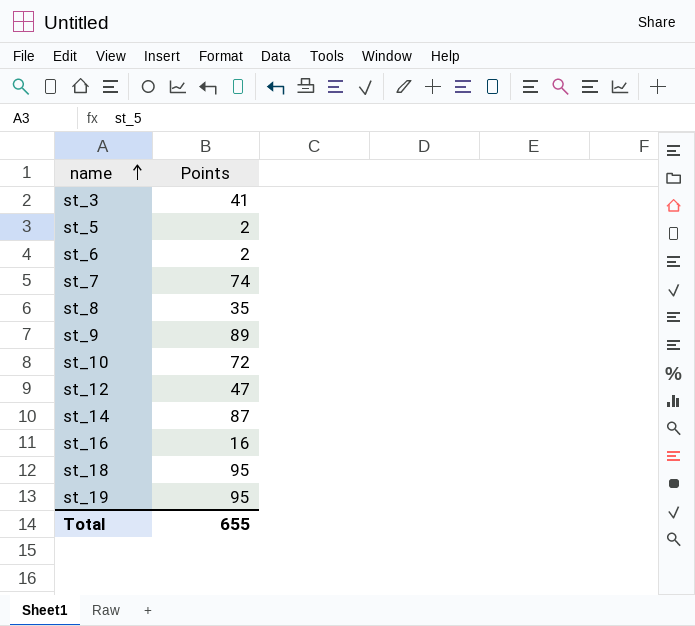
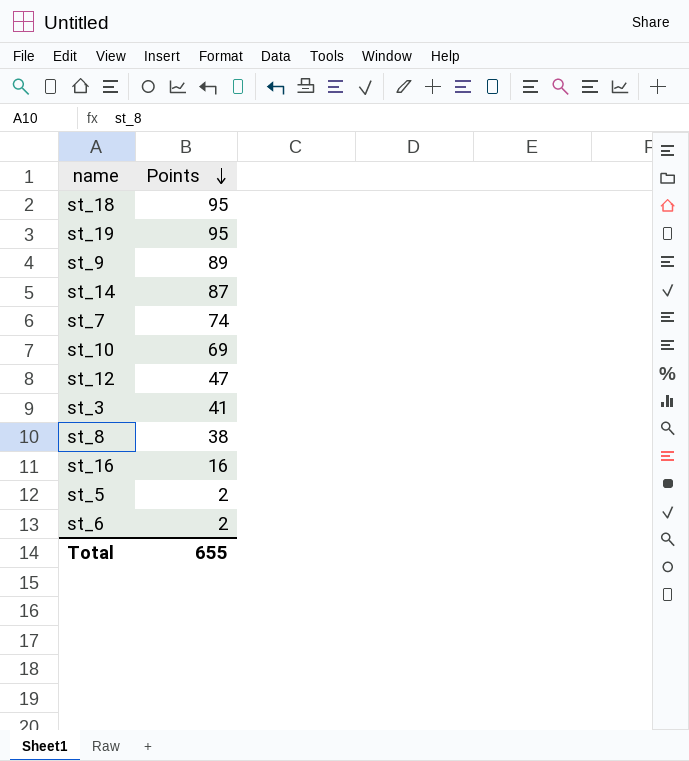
row order: name ascending -> Points descending
st_10 | Points: 72 -> 69
st_8 | Points: 35 -> 38

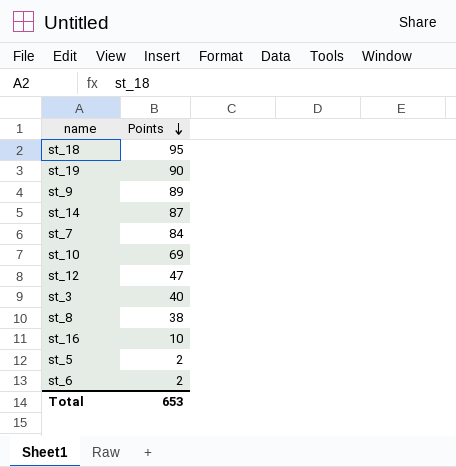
st_19 | Points: 95 -> 90
st_7 | Points: 74 -> 84
st_3 | Points: 41 -> 40
st_16 | Points: 16 -> 10
Total | Points: 655 -> 653

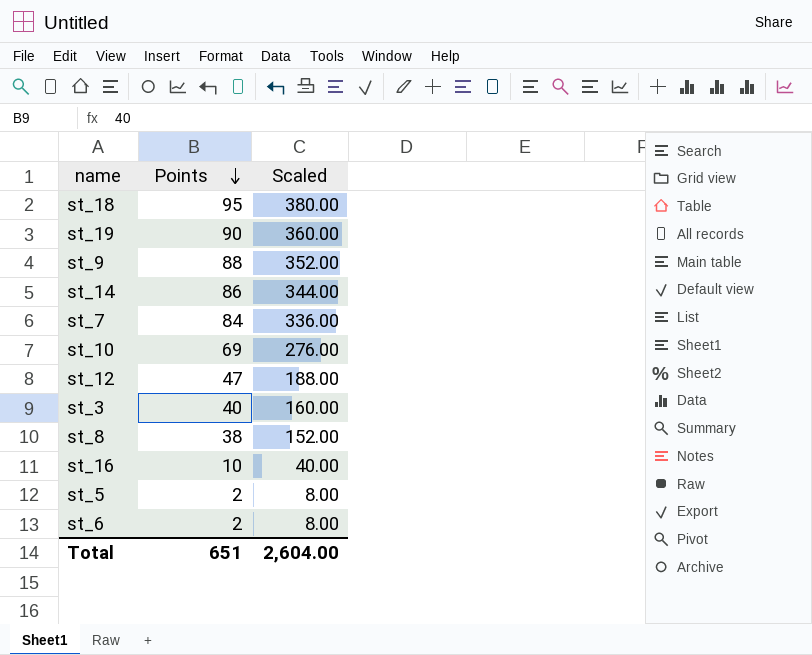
column Scaled | formula: none -> [Points] * 4
st_9 | Points: 89 -> 88
st_14 | Points: 87 -> 86
Total | Points: 653 -> 651

